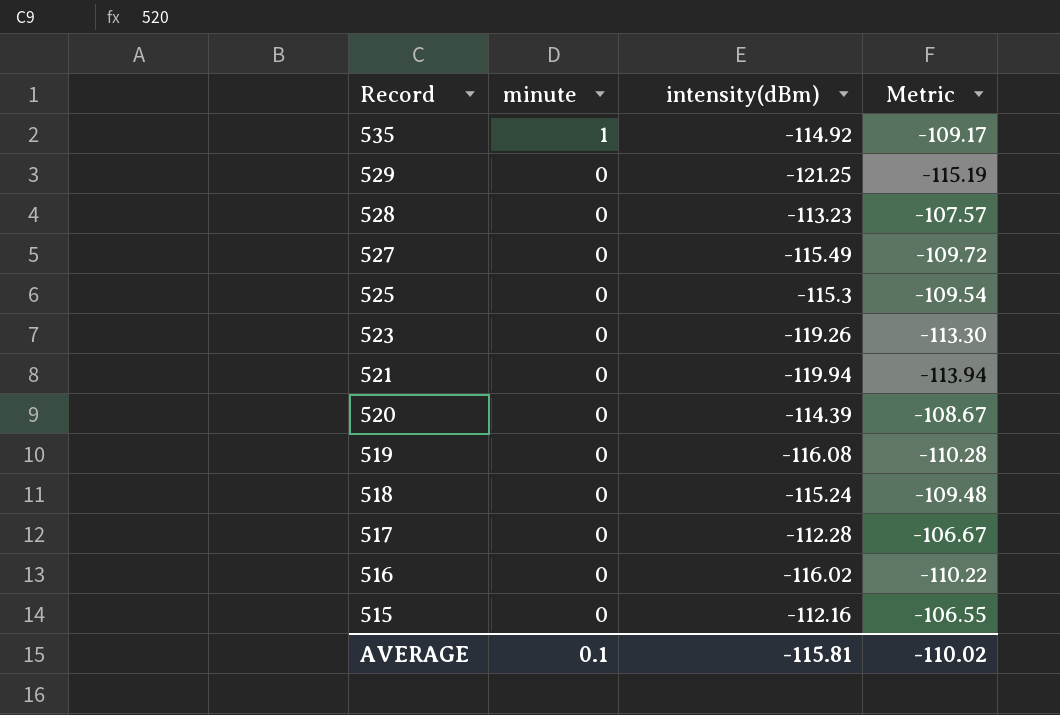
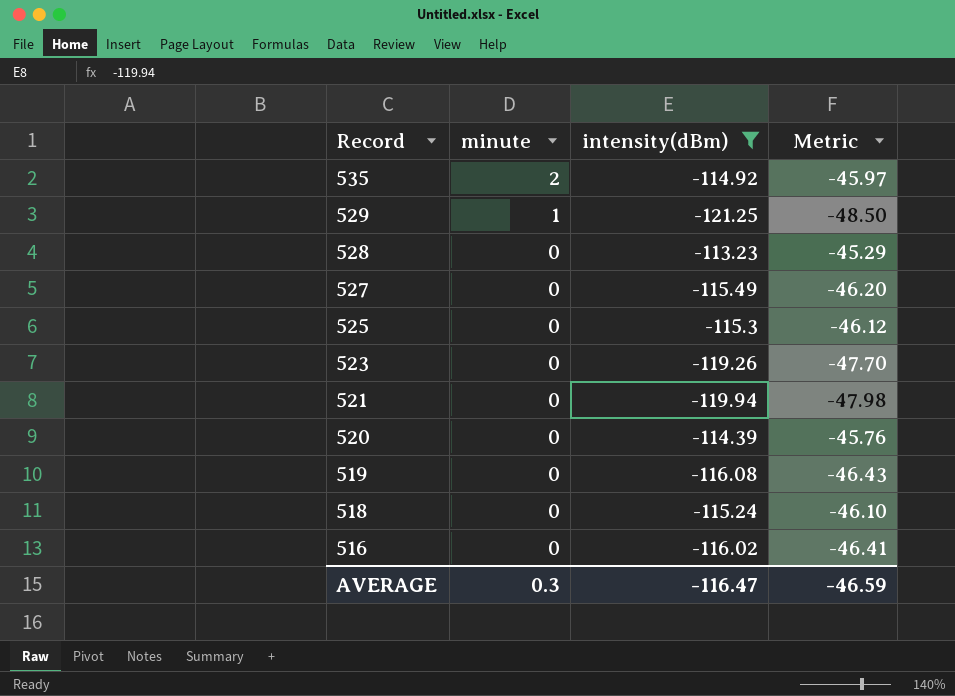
filter: none -> intensity(dBm) <= -113.23
column Metric | formula: [intensity(dBm)] * 0.95 -> [intensity(dBm)] * 0.4
535 | minute: 1 -> 2
529 | minute: 0 -> 1
AVERAGE | minute: 0.1 -> 0.3
AVERAGE | intensity(dBm): -115.81 -> -116.47
AVERAGE | Metric: -110.02 -> -46.59

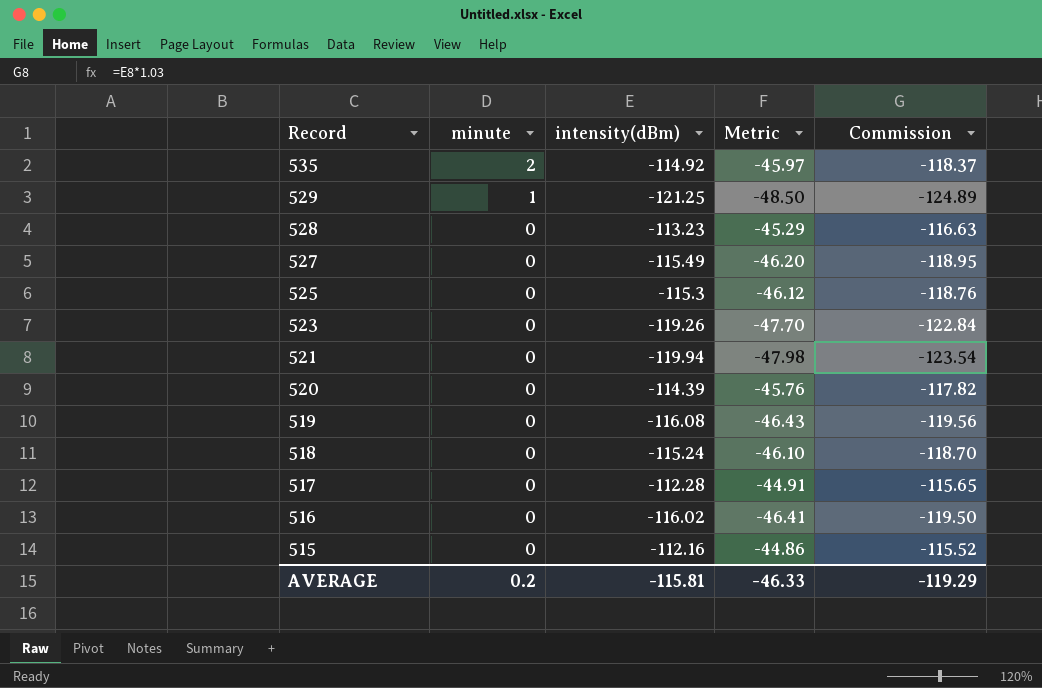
filter: intensity(dBm) <= -113.23 -> none
column Commission | formula: none -> [intensity(dBm)] * 1.03
AVERAGE | minute: 0.3 -> 0.2
AVERAGE | intensity(dBm): -116.47 -> -115.81
AVERAGE | Metric: -46.59 -> -46.33

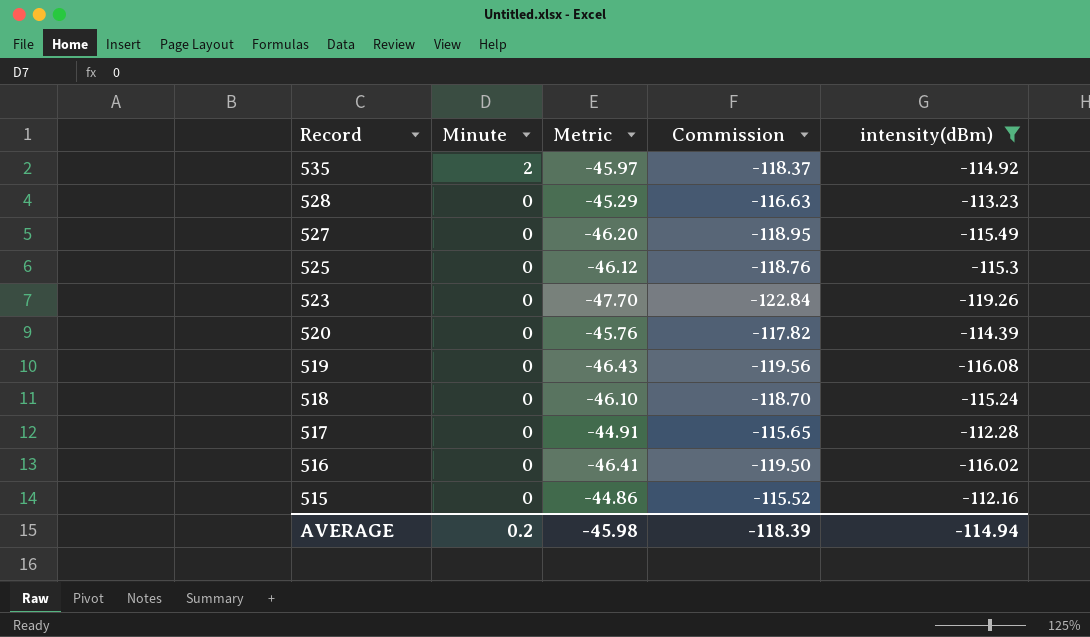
filter: none -> intensity(dBm) >= -119.26
column name: minute -> Minute
column intensity(dBm) | position: 3 -> 5
AVERAGE | Metric: -46.33 -> -45.98
AVERAGE | Commission: -119.29 -> -118.39
AVERAGE | intensity(dBm): -115.81 -> -114.94

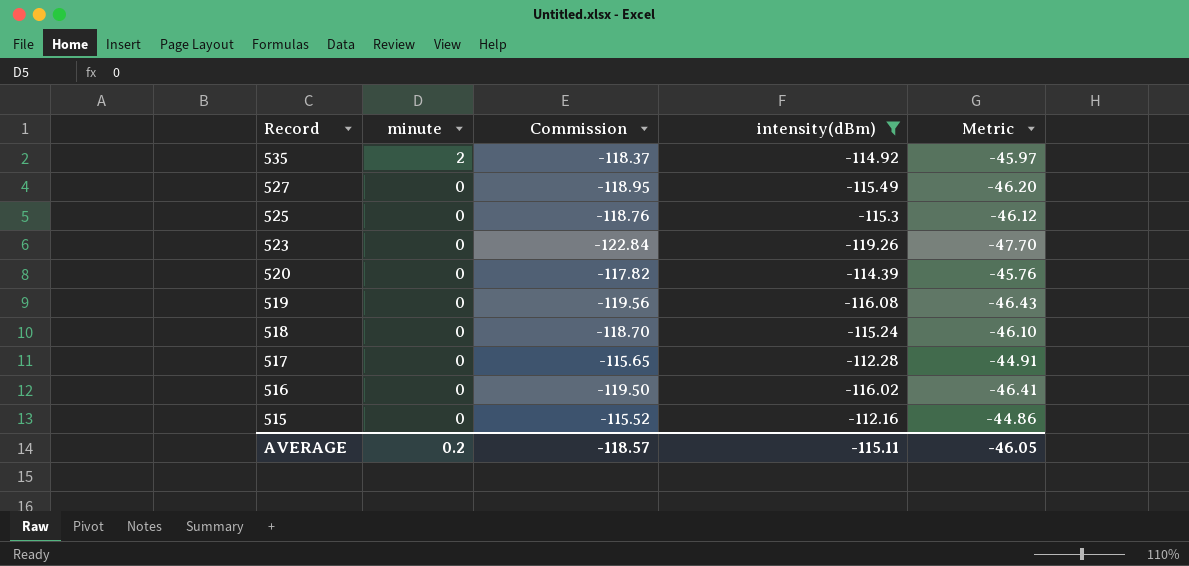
column name: Minute -> minute
column Metric | position: 3 -> 5
row 528: 0 | -45.29 | -116.63 | -113.23 -> none
AVERAGE | Commission: -118.39 -> -118.57
AVERAGE | intensity(dBm): -114.94 -> -115.11
AVERAGE | Metric: -45.98 -> -46.05

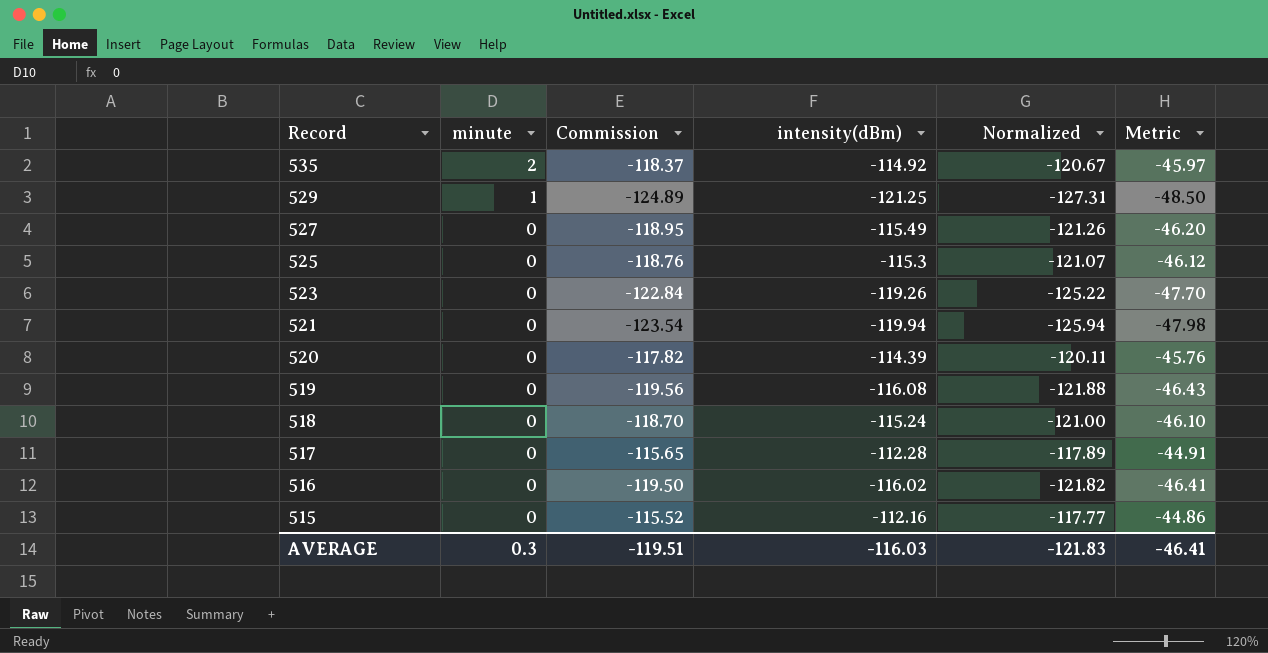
filter: intensity(dBm) >= -119.26 -> none
column Normalized | formula: none -> [intensity(dBm)] * 1.05
AVERAGE | minute: 0.2 -> 0.3
AVERAGE | Commission: -118.57 -> -119.51
AVERAGE | intensity(dBm): -115.11 -> -116.03
AVERAGE | Metric: -46.05 -> -46.41

